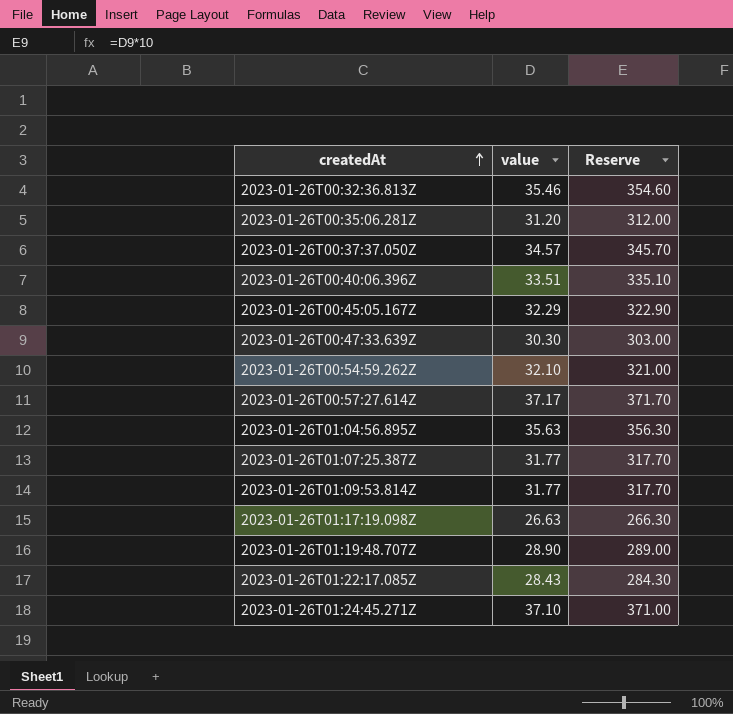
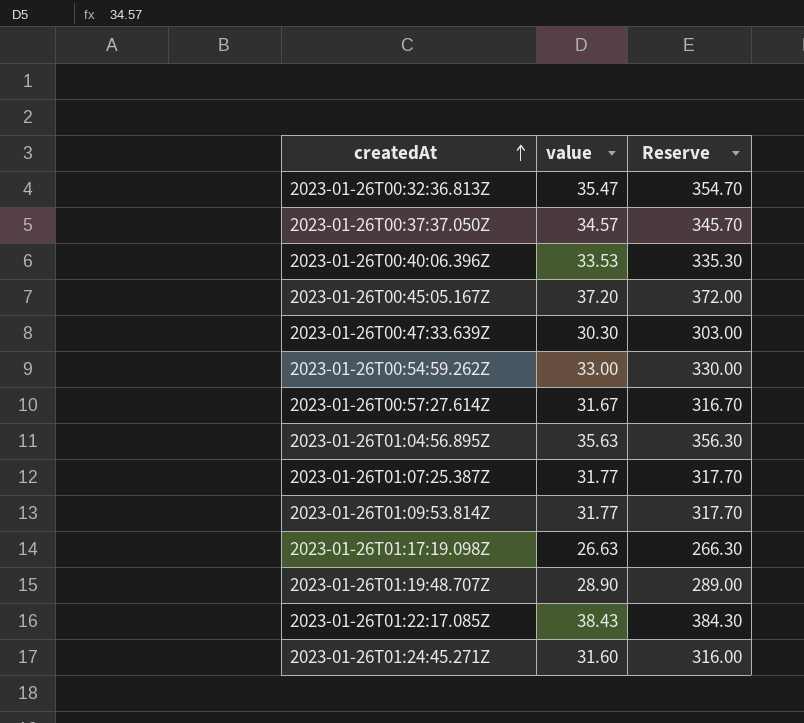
row 2023-01-26T00:35:06.281Z: 31.20 | 312.00 -> none
2023-01-26T00:32:36.813Z | value: 35.46 -> 35.47
2023-01-26T00:32:36.813Z | Reserve: 354.60 -> 354.70
2023-01-26T00:40:06.396Z | value: 33.51 -> 33.53
2023-01-26T00:40:06.396Z | Reserve: 335.10 -> 335.30
2023-01-26T00:45:05.167Z | value: 32.29 -> 37.20
2023-01-26T00:45:05.167Z | Reserve: 322.90 -> 372.00
2023-01-26T00:54:59.262Z | value: 32.10 -> 33.00
2023-01-26T00:54:59.262Z | Reserve: 321.00 -> 330.00
2023-01-26T00:57:27.614Z | value: 37.17 -> 31.67
2023-01-26T00:57:27.614Z | Reserve: 371.70 -> 316.70
2023-01-26T01:22:17.085Z | value: 28.43 -> 38.43
2023-01-26T01:22:17.085Z | Reserve: 284.30 -> 384.30
2023-01-26T01:24:45.271Z | value: 37.10 -> 31.60
2023-01-26T01:24:45.271Z | Reserve: 371.00 -> 316.00

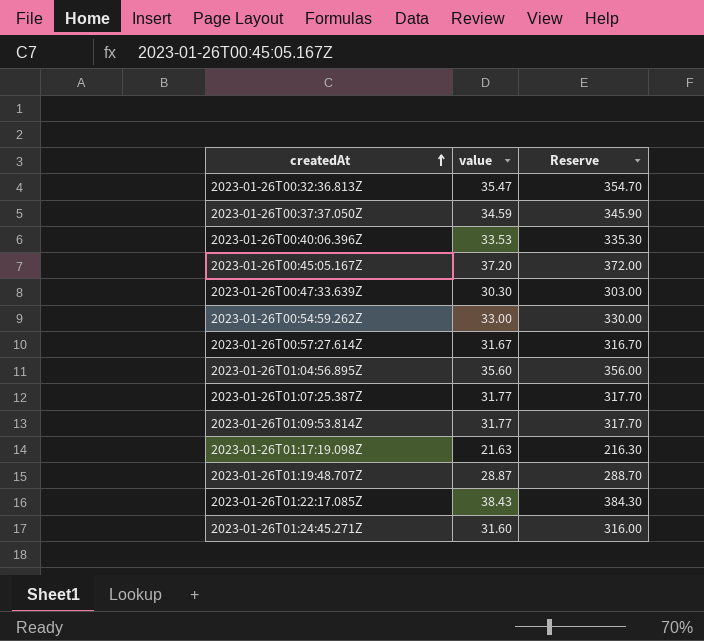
2023-01-26T00:37:37.050Z | value: 34.57 -> 34.59
2023-01-26T00:37:37.050Z | Reserve: 345.70 -> 345.90
2023-01-26T01:04:56.895Z | value: 35.63 -> 35.60
2023-01-26T01:04:56.895Z | Reserve: 356.30 -> 356.00
2023-01-26T01:17:19.098Z | value: 26.63 -> 21.63
2023-01-26T01:17:19.098Z | Reserve: 266.30 -> 216.30
2023-01-26T01:19:48.707Z | value: 28.90 -> 28.87
2023-01-26T01:19:48.707Z | Reserve: 289.00 -> 288.70

